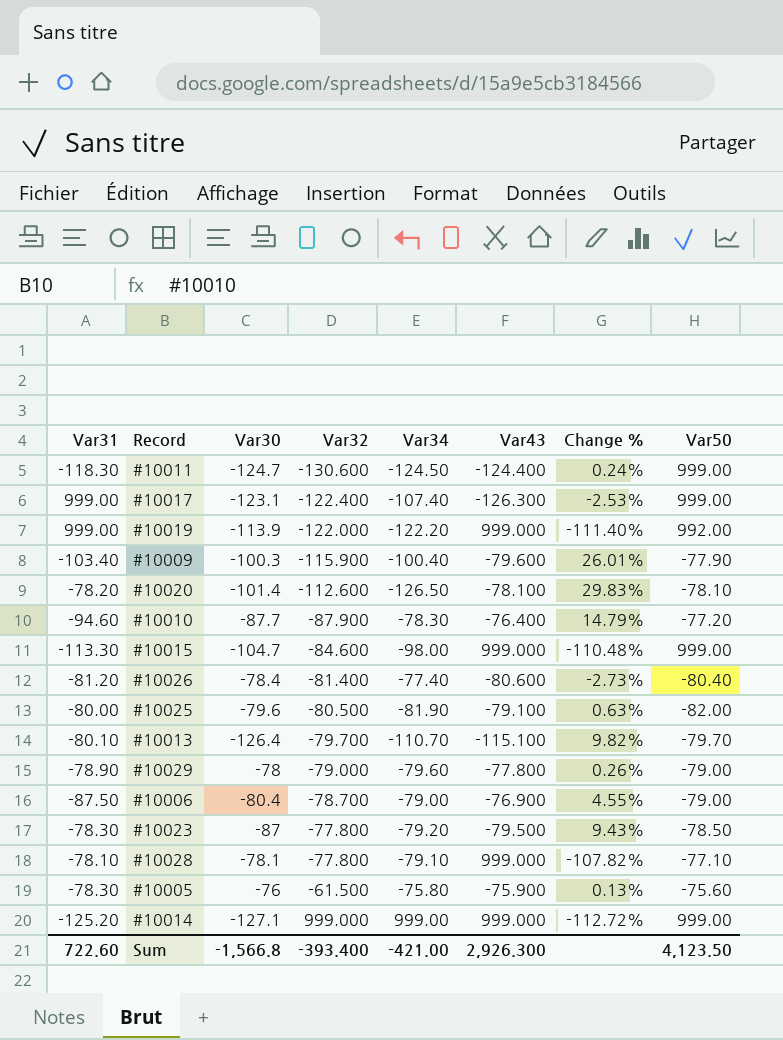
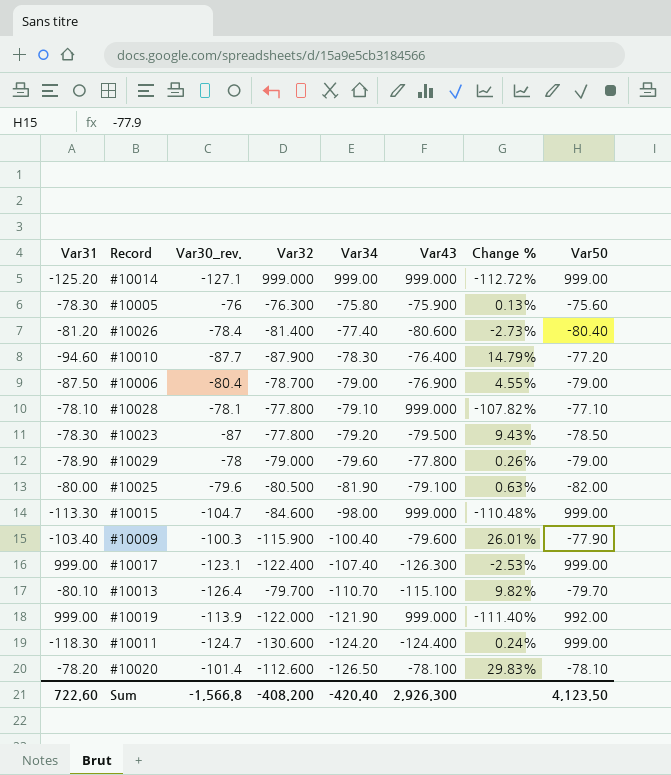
row order: Var32 ascending -> Var34 descending
column name: Var30 -> Var30_rev.
#10005 | Var32: -61.500 -> -76.300
#10019 | Var34: -122.20 -> -121.90
#10011 | Var34: -124.50 -> -124.20
Sum | Var32: -393.400 -> -408.200
Sum | Var34: -421.00 -> -420.40

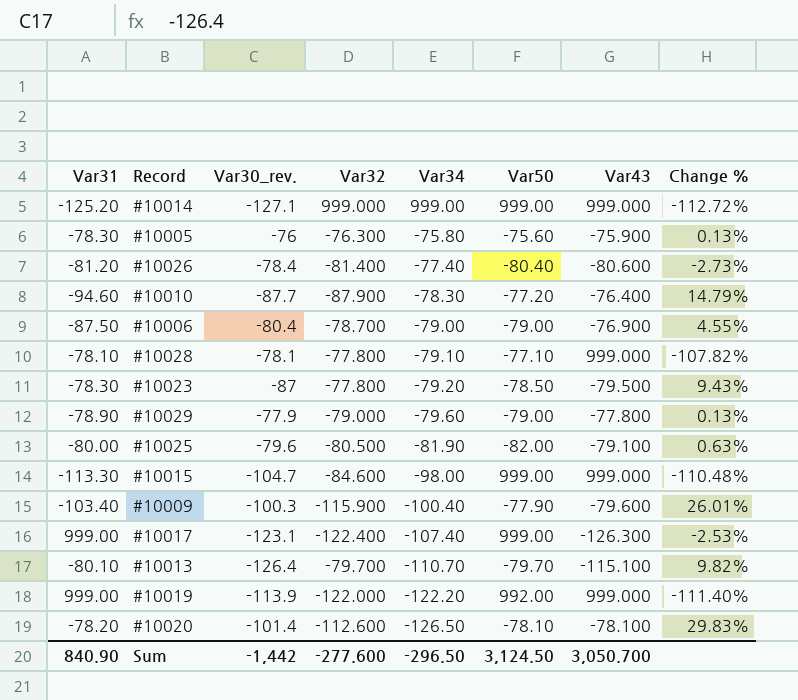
column Var50 | position: 8 -> 6
row #10011: -118.30 | -124.7 | -130.600 | -124.20 | -124.400 | 0.24% | 999.00 -> none
#10029 | Var30_rev.: -78 -> -77.9
#10029 | Change %: 0.26% -> 0.13%
#10019 | Var34: -121.90 -> -122.20
Sum | Var31: 722.60 -> 840.90
Sum | Var30_rev.: -1,566.8 -> -1,442
Sum | Var32: -408.200 -> -277.600
Sum | Var34: -420.40 -> -296.50
Sum | Var50: 4,123.50 -> 3,124.50
Sum | Var43: 2,926.300 -> 3,050.700

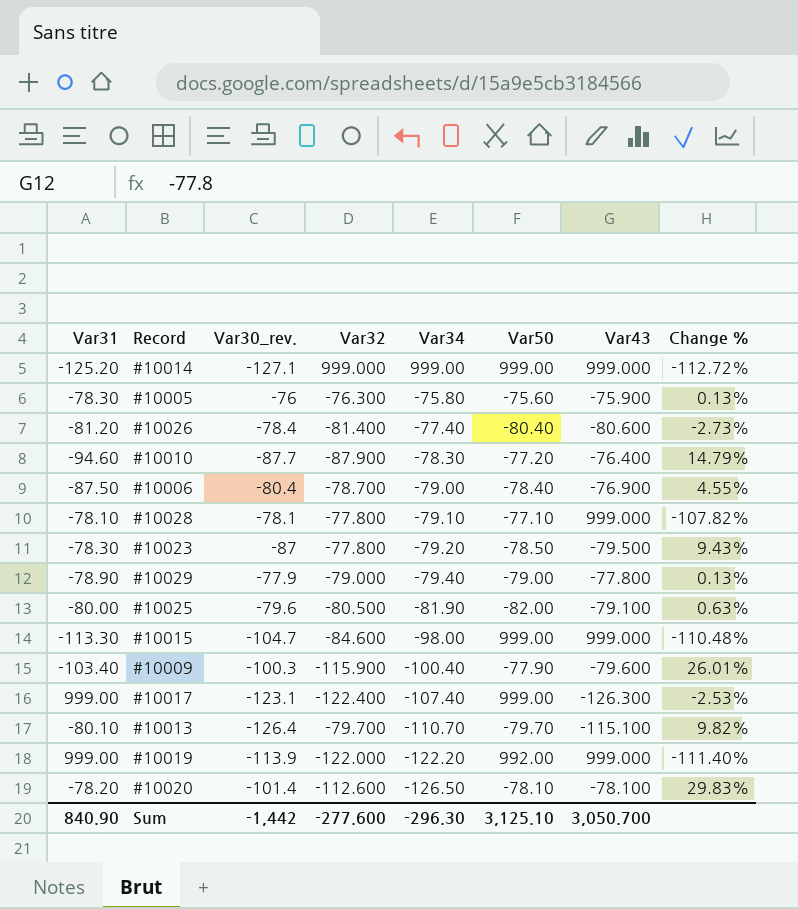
#10006 | Var50: -79.00 -> -78.40
#10029 | Var34: -79.60 -> -79.40
Sum | Var34: -296.50 -> -296.30
Sum | Var50: 3,124.50 -> 3,125.10

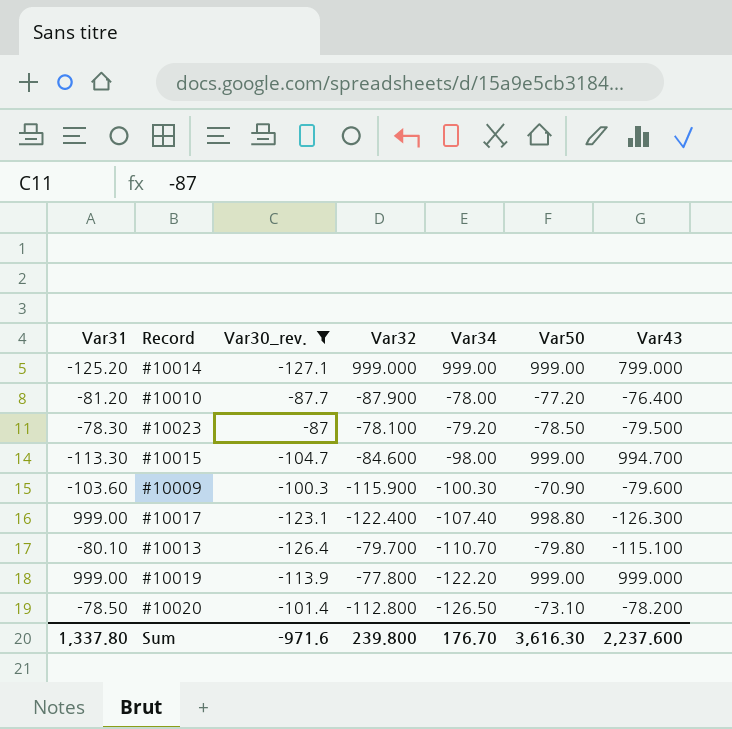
filter: none -> Var30_rev. <= -87
column Change % | formula: ([Var30_rev.] - [Var43]) / [Var43] -> none
#10014 | Var43: 999.000 -> 799.000
#10010 | Var31: -94.60 -> -81.20
#10010 | Var34: -78.30 -> -78.00
#10023 | Var32: -77.800 -> -78.100
#10015 | Var43: 999.000 -> 994.700
#10009 | Var31: -103.40 -> -103.60
#10009 | Var34: -100.40 -> -100.30
#10009 | Var50: -77.90 -> -70.90
#10017 | Var50: 999.00 -> 998.80
#10013 | Var50: -79.70 -> -79.80
#10019 | Var32: -122.000 -> -77.800
#10019 | Var50: 992.00 -> 999.00
#10020 | Var31: -78.20 -> -78.50
#10020 | Var32: -112.600 -> -112.800
#10020 | Var50: -78.10 -> -73.10
#10020 | Var43: -78.100 -> -78.200
Sum | Var31: 840.90 -> 1,337.80
Sum | Var30_rev.: -1,442 -> -971.6
Sum | Var32: -277.600 -> 239.800
Sum | Var34: -296.30 -> 176.70
Sum | Var50: 3,125.10 -> 3,616.30
Sum | Var43: 3,050.700 -> 2,237.600

